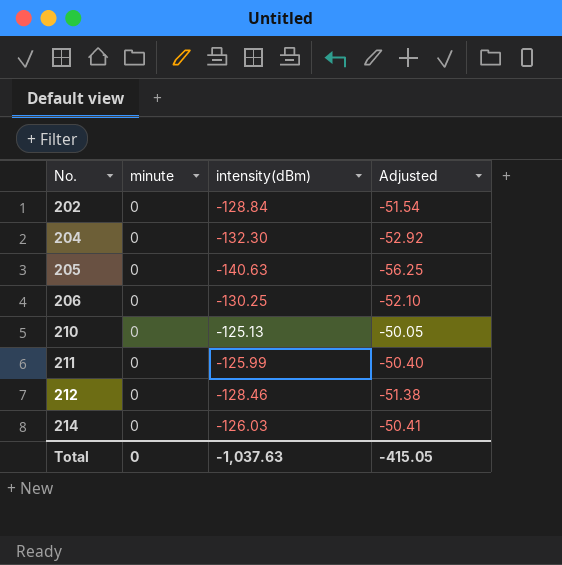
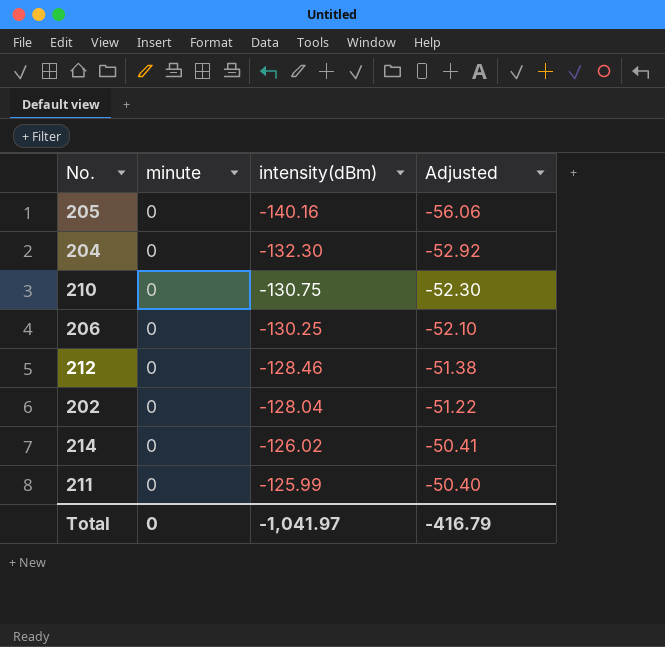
row order: No. ascending -> intensity(dBm) ascending
205 | intensity(dBm): -140.63 -> -140.16
205 | Adjusted: -56.25 -> -56.06
210 | intensity(dBm): -125.13 -> -130.75
210 | Adjusted: -50.05 -> -52.30
202 | intensity(dBm): -128.84 -> -128.04
202 | Adjusted: -51.54 -> -51.22
214 | intensity(dBm): -126.03 -> -126.02
Total | intensity(dBm): -1,037.63 -> -1,041.97
Total | Adjusted: -415.05 -> -416.79

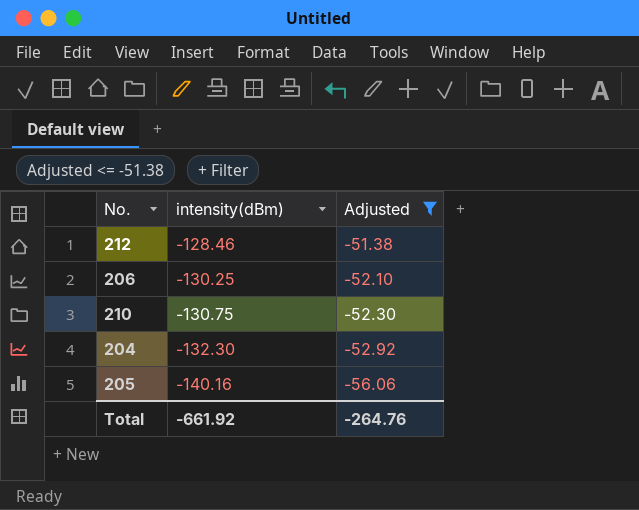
filter: none -> Adjusted <= -51.38
row order: intensity(dBm) ascending -> intensity(dBm) descending
column minute | position: 2 -> none
Total | intensity(dBm): -1,041.97 -> -661.92
Total | Adjusted: -416.79 -> -264.76

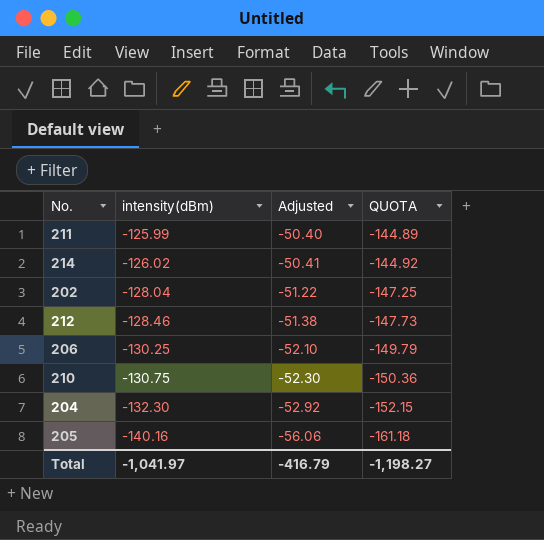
filter: Adjusted <= -51.38 -> none
column QUOTA | formula: none -> [intensity(dBm)] * 1.15
Total | intensity(dBm): -661.92 -> -1,041.97
Total | Adjusted: -264.76 -> -416.79

